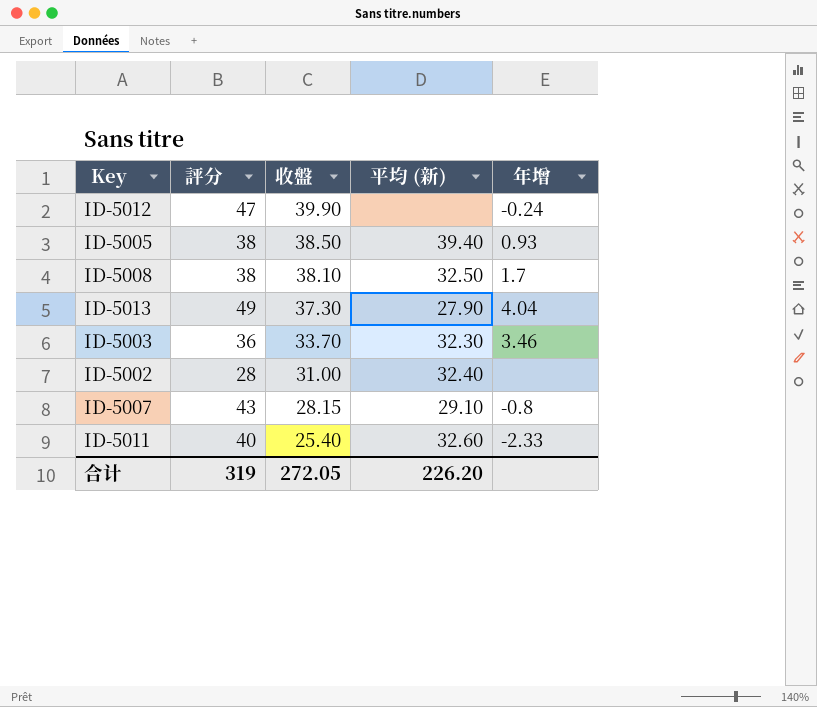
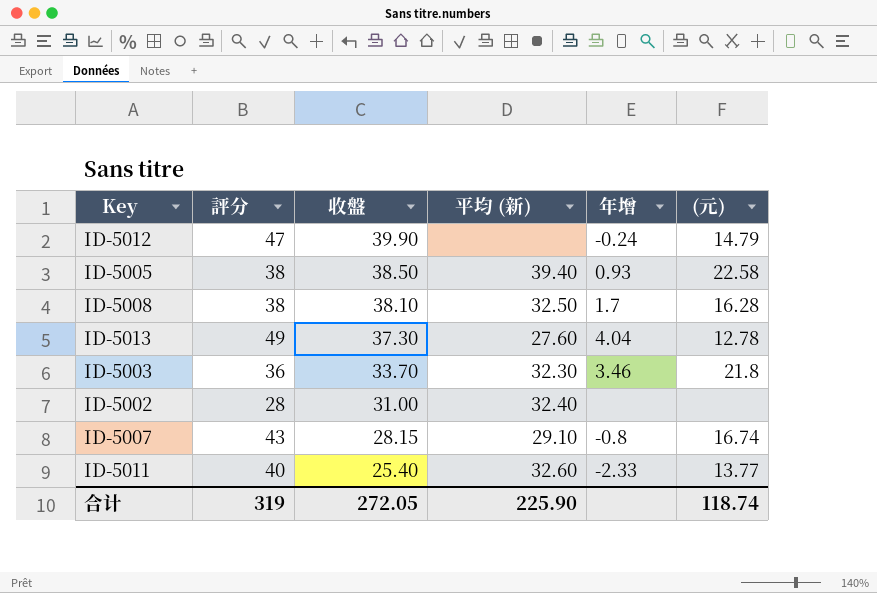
column (元) | position: none -> 6
ID-5013 | 平均 (新): 27.90 -> 27.60
合计 | 平均 (新): 226.20 -> 225.90

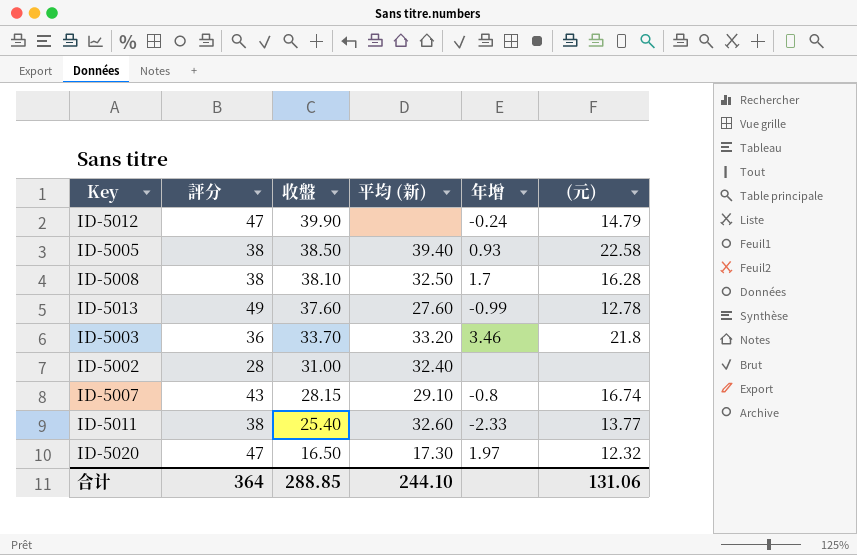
ID-5013 | 收盤: 37.30 -> 37.60
ID-5013 | 年增: 4.04 -> -0.99
ID-5003 | 平均 (新): 32.30 -> 33.20
ID-5011 | 評分: 40 -> 38
row ID-5020: none -> 47 | 16.50 | 17.30 | 1.97 | 12.32
合计 | 評分: 319 -> 364
合计 | 收盤: 272.05 -> 288.85
合计 | 平均 (新): 225.90 -> 244.10
合计 | (元): 118.74 -> 131.06

